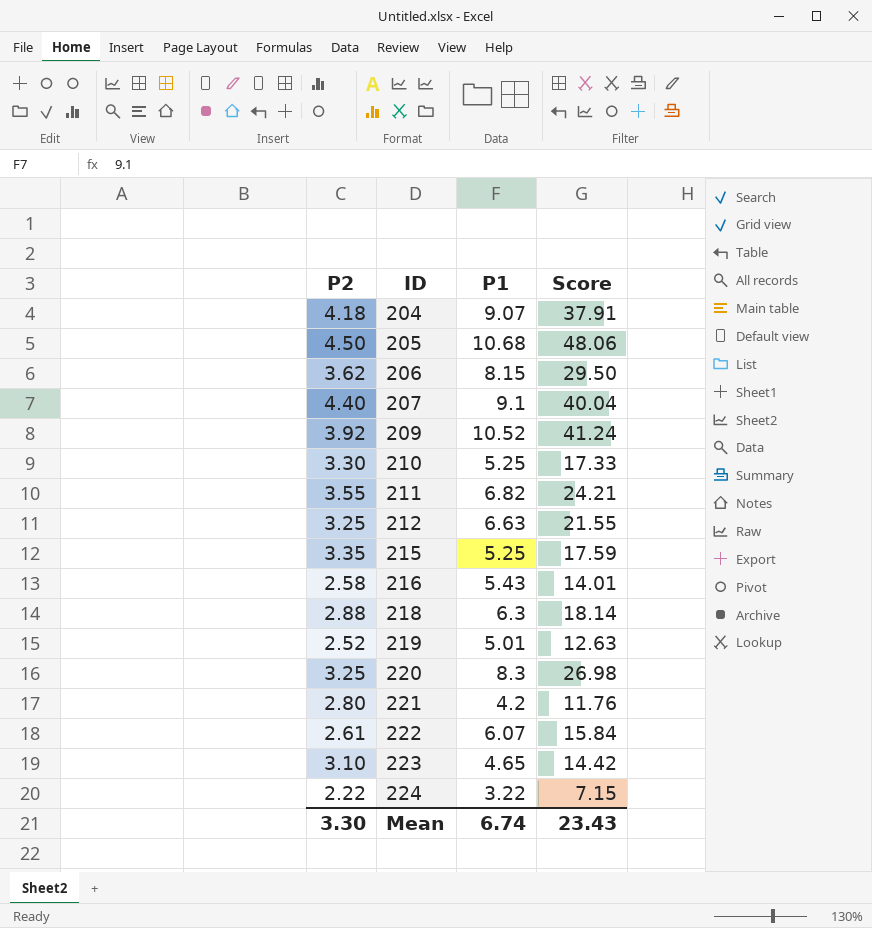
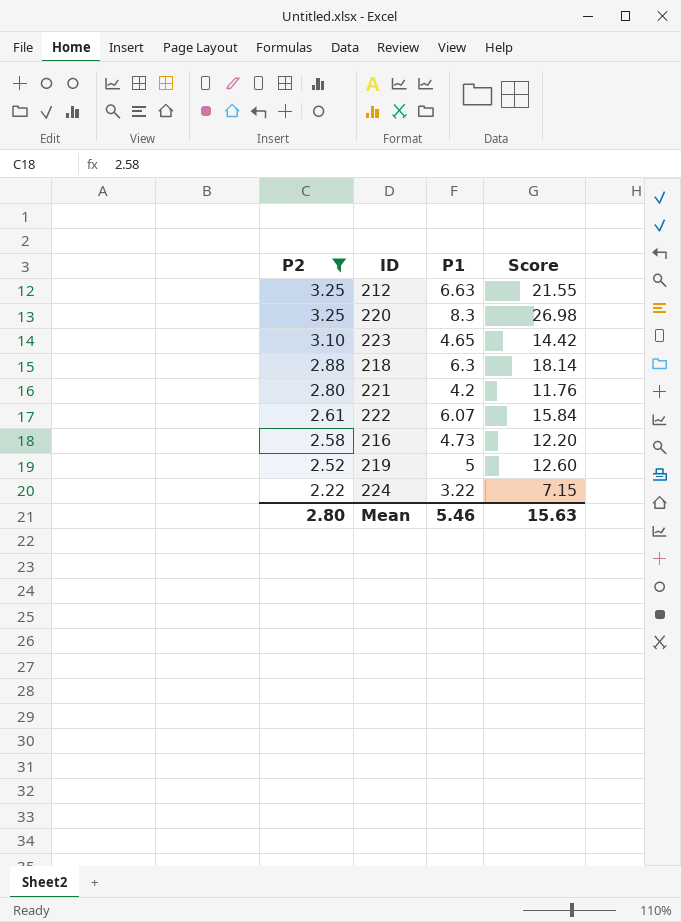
filter: none -> P2 <= 3.25
row order: ID ascending -> P2 descending
216 | P1: 5.43 -> 4.73
216 | Score: 14.01 -> 12.20
219 | P1: 5.01 -> 5
219 | Score: 12.63 -> 12.60
Mean | P2: 3.30 -> 2.80
Mean | P1: 6.74 -> 5.46
Mean | Score: 23.43 -> 15.63

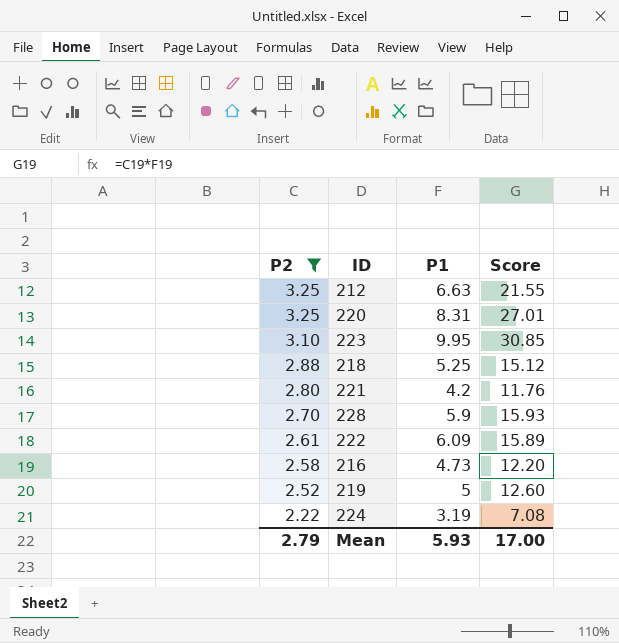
220 | P1: 8.3 -> 8.31
220 | Score: 26.98 -> 27.01
223 | P1: 4.65 -> 9.95
223 | Score: 14.42 -> 30.85
218 | P1: 6.3 -> 5.25
218 | Score: 18.14 -> 15.12
row 228: none -> 2.70 | 5.9 | 15.93
222 | P1: 6.07 -> 6.09
222 | Score: 15.84 -> 15.89
224 | P1: 3.22 -> 3.19
224 | Score: 7.15 -> 7.08
Mean | P2: 2.80 -> 2.79
Mean | P1: 5.46 -> 5.93
Mean | Score: 15.63 -> 17.00

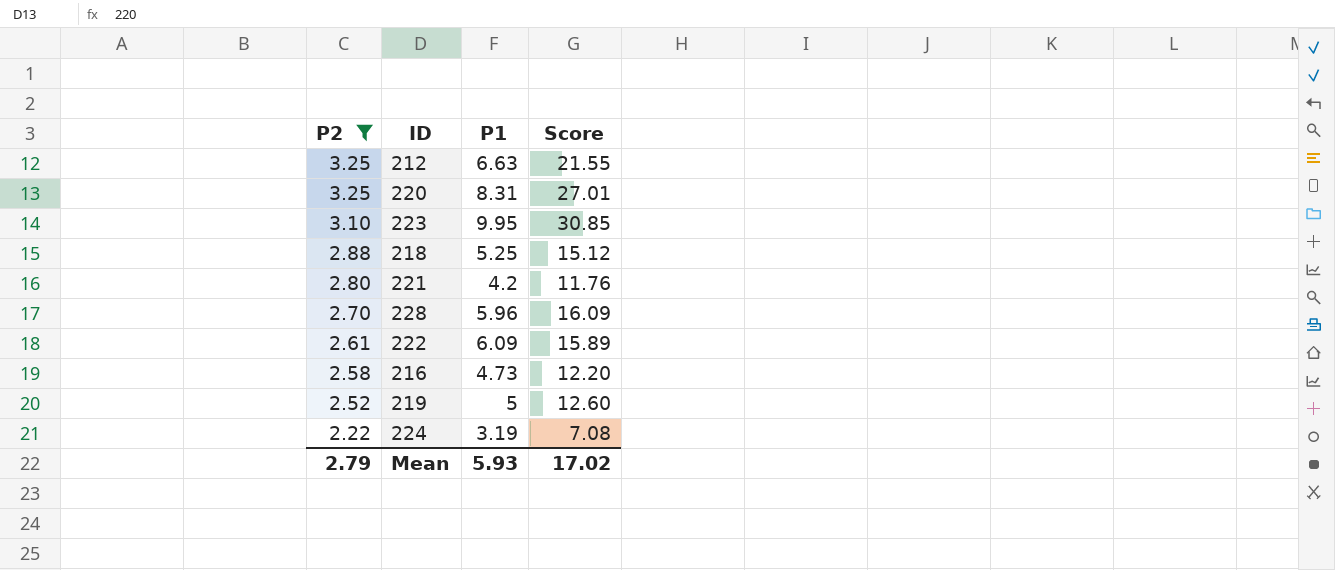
228 | P1: 5.9 -> 5.96
228 | Score: 15.93 -> 16.09
Mean | Score: 17.00 -> 17.02

